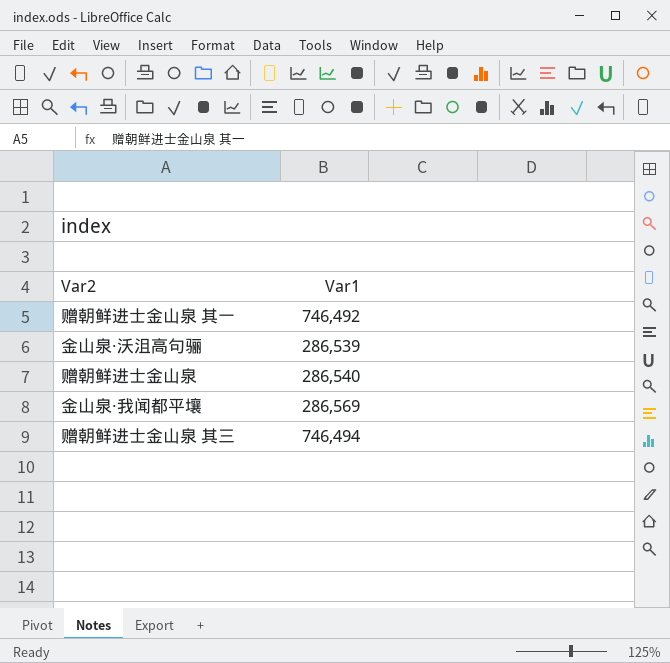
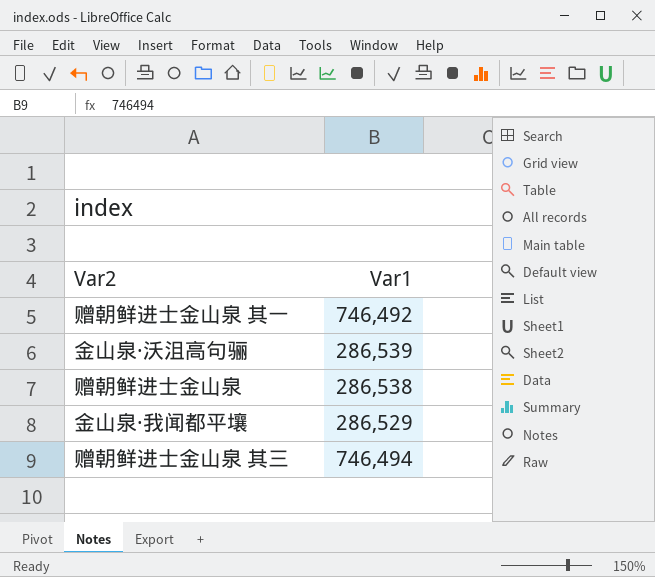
赠朝鲜进士金山泉 | Var1: 286,540 -> 286,538
金山泉·我闻都平壤 | Var1: 286,569 -> 286,529

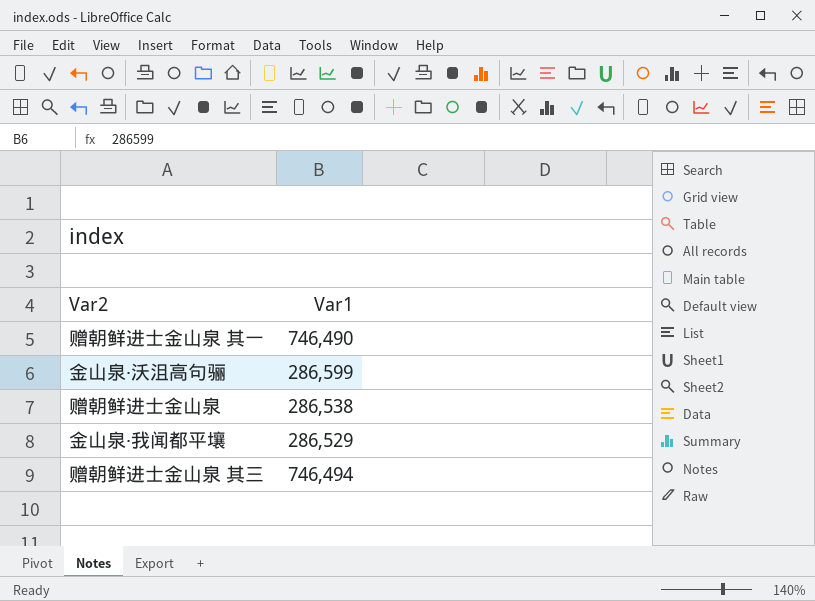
赠朝鲜进士金山泉 其一 | Var1: 746,492 -> 746,490
金山泉·沃沮高句骊 | Var1: 286,539 -> 286,599

